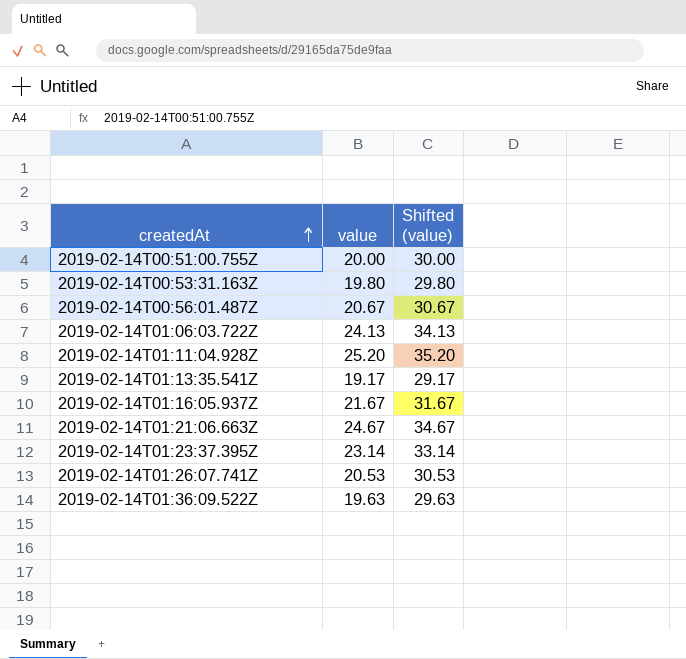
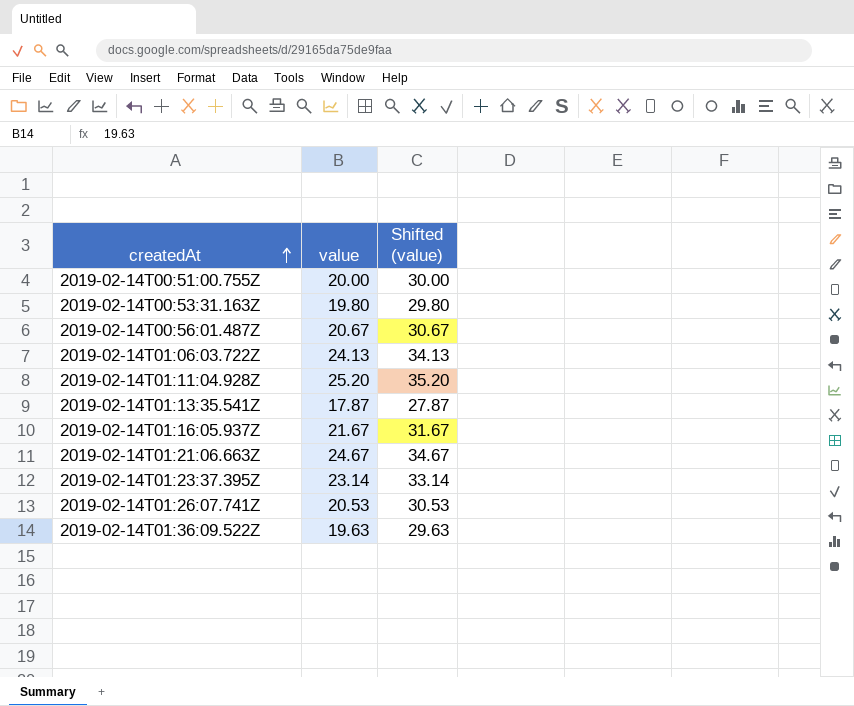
2019-02-14T01:13:35.541Z | value: 19.17 -> 17.87
2019-02-14T01:13:35.541Z | Shifted (value): 29.17 -> 27.87

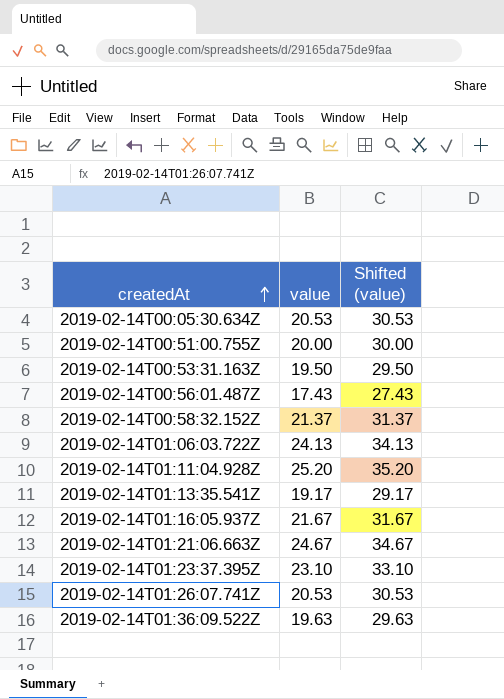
row 2019-02-14T00:05:30.634Z: none -> 20.53 | 30.53
2019-02-14T00:53:31.163Z | value: 19.80 -> 19.50
2019-02-14T00:53:31.163Z | Shifted (value): 29.80 -> 29.50
2019-02-14T00:56:01.487Z | value: 20.67 -> 17.43
2019-02-14T00:56:01.487Z | Shifted (value): 30.67 -> 27.43
row 2019-02-14T00:58:32.152Z: none -> 21.37 | 31.37
2019-02-14T01:13:35.541Z | value: 17.87 -> 19.17
2019-02-14T01:13:35.541Z | Shifted (value): 27.87 -> 29.17
2019-02-14T01:23:37.395Z | value: 23.14 -> 23.10
2019-02-14T01:23:37.395Z | Shifted (value): 33.14 -> 33.10

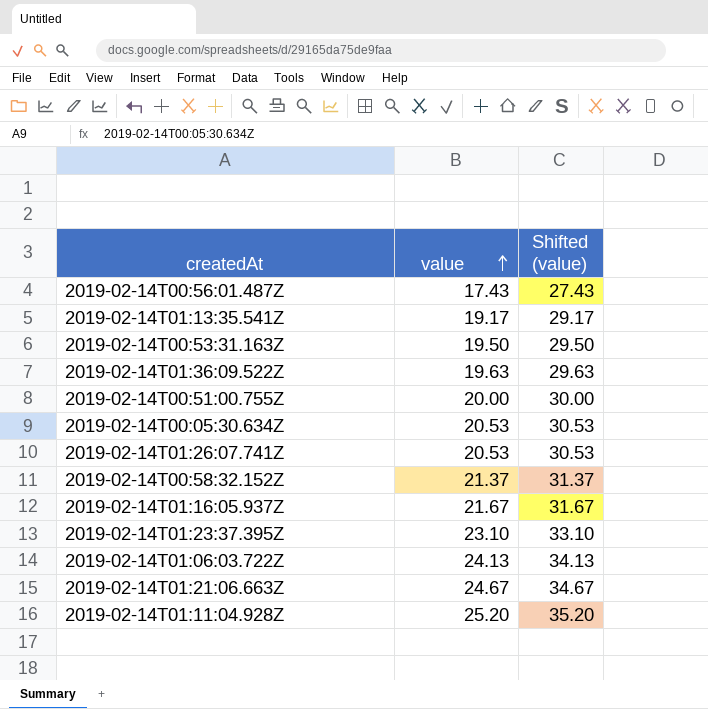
row order: createdAt ascending -> value ascending

